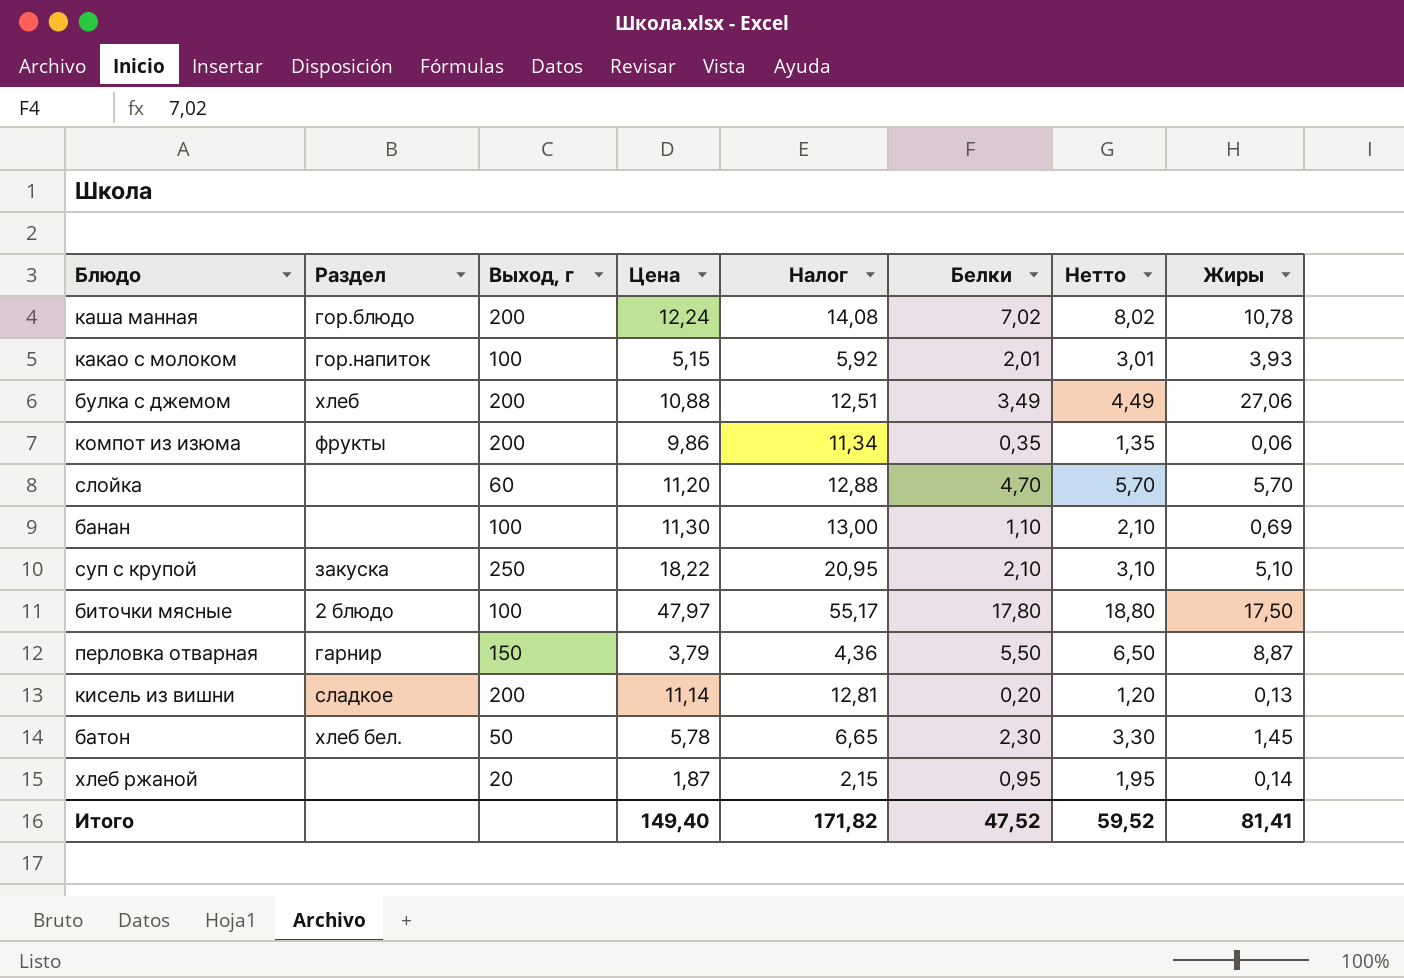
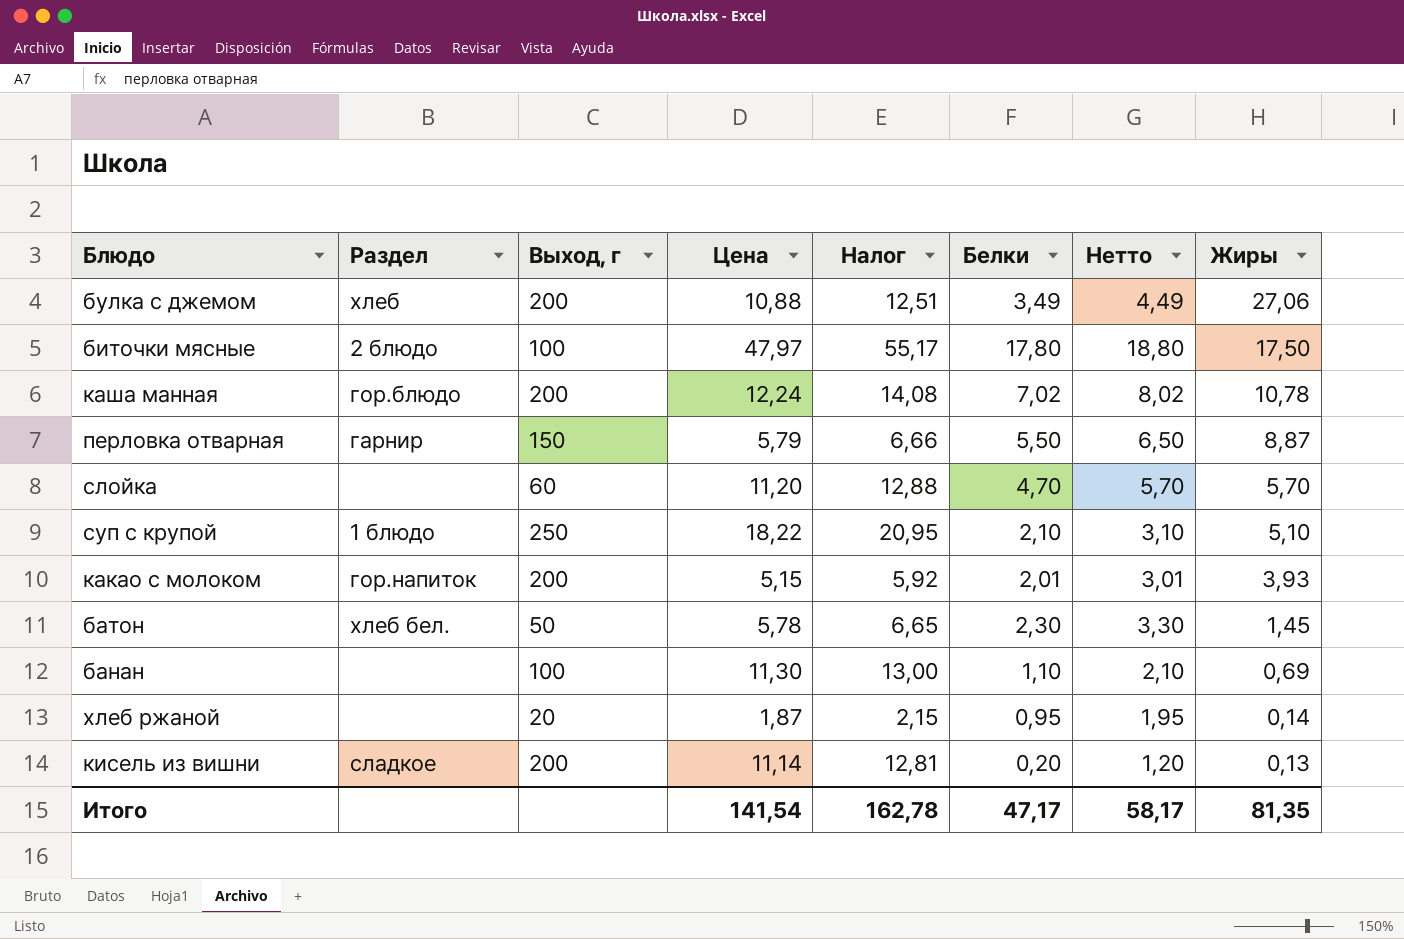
row order: none -> Жиры descending
row компот из изюма: фрукты | 200 | 9,86 | 11,34 | 0,35 | 1,35 | 0,06 -> none
перловка отварная | Цена: 3,79 -> 5,79
перловка отварная | Налог: 4,36 -> 6,66
суп с крупой | Раздел: закуска -> 1 блюдо
какао с молоком | Выход, г: 100 -> 200
Итого | Цена: 149,40 -> 141,54
Итого | Налог: 171,82 -> 162,78
Итого | Белки: 47,52 -> 47,17
Итого | Нетто: 59,52 -> 58,17
Итого | Жиры: 81,41 -> 81,35

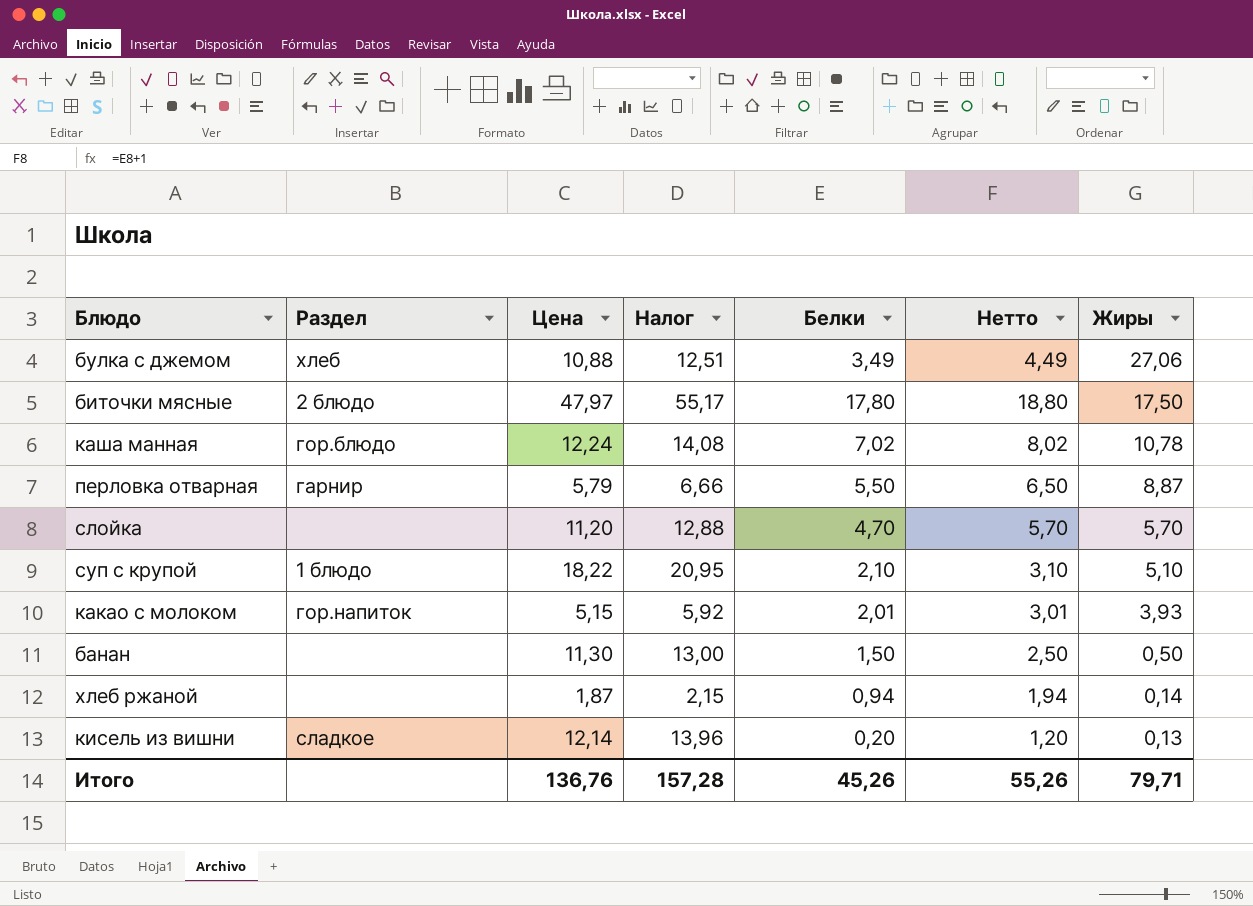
column Выход, г | position: 3 -> none
row батон: хлеб бел. | 50 | 5,78 | 6,65 | 2,30 | 3,30 | 1,45 -> none
банан | Белки: 1,10 -> 1,50
банан | Нетто: 2,10 -> 2,50
банан | Жиры: 0,69 -> 0,50
хлеб ржаной | Белки: 0,95 -> 0,94
хлеб ржаной | Нетто: 1,95 -> 1,94
кисель из вишни | Цена: 11,14 -> 12,14
кисель из вишни | Налог: 12,81 -> 13,96
Итого | Цена: 141,54 -> 136,76
Итого | Налог: 162,78 -> 157,28
Итого | Белки: 47,17 -> 45,26
Итого | Нетто: 58,17 -> 55,26
Итого | Жиры: 81,35 -> 79,71

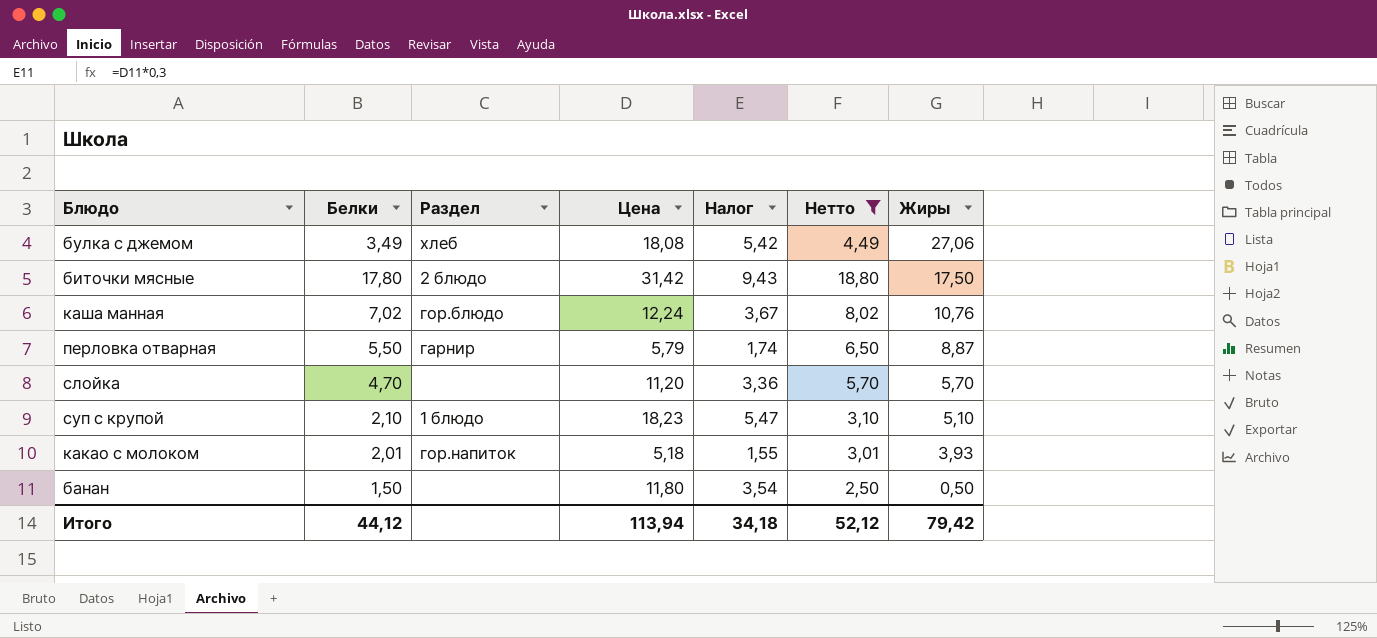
filter: none -> Нетто >= 2,50
column Белки | position: 5 -> 2
column Налог | formula: [Цена] * 1,15 -> [Цена] * 0,3
булка с джемом | Цена: 10,88 -> 18,08
биточки мясные | Цена: 47,97 -> 31,42
каша манная | Жиры: 10,78 -> 10,76
суп с крупой | Цена: 18,22 -> 18,23
какао с молоком | Цена: 5,15 -> 5,18
банан | Цена: 11,30 -> 11,80
Итого | Белки: 45,26 -> 44,12
Итого | Цена: 136,76 -> 113,94
Итого | Налог: 157,28 -> 34,18
Итого | Нетто: 55,26 -> 52,12
Итого | Жиры: 79,71 -> 79,42

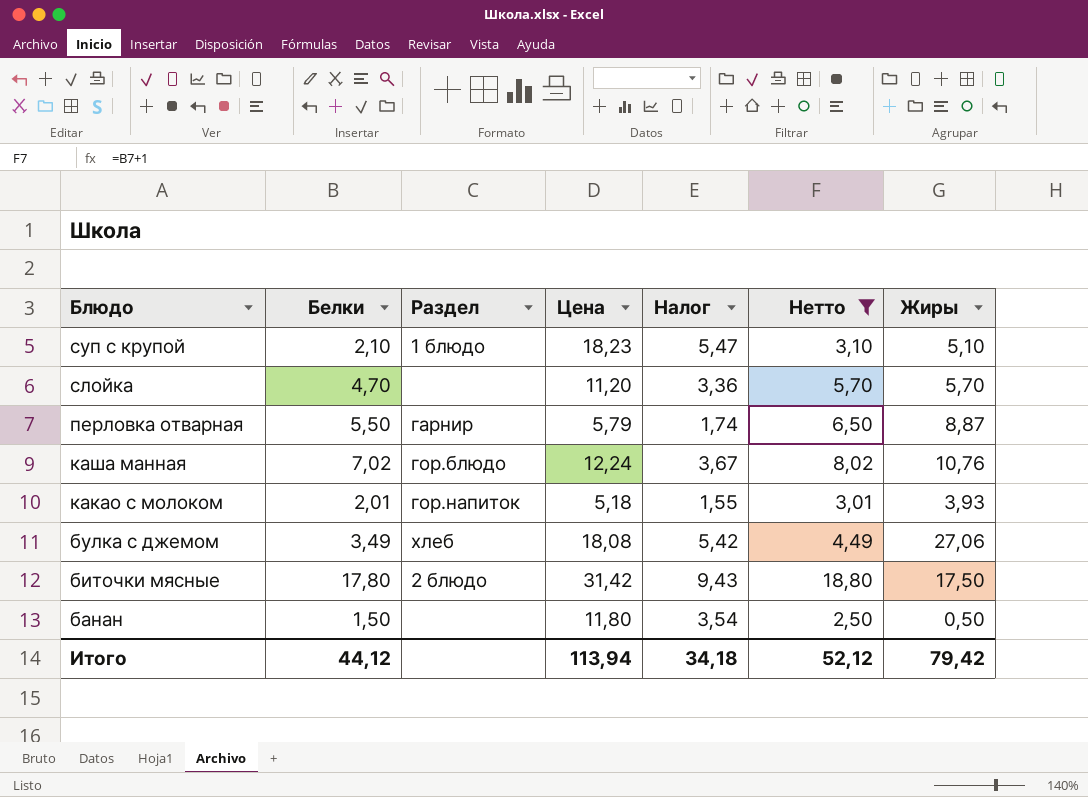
row order: Жиры descending -> Блюдо descending

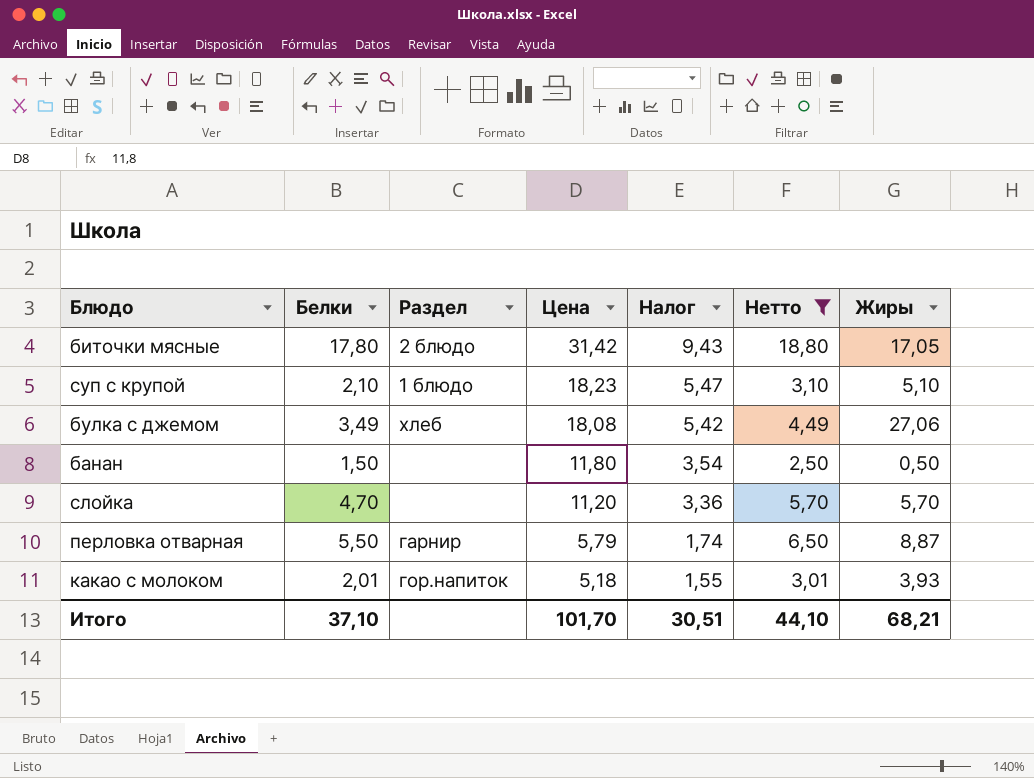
row order: Блюдо descending -> Цена descending
row каша манная: 7,02 | гор.блюдо | 12,24 | 3,67 | 8,02 | 10,76 -> none
биточки мясные | Жиры: 17,50 -> 17,05
Итого | Белки: 44,12 -> 37,10
Итого | Цена: 113,94 -> 101,70
Итого | Налог: 34,18 -> 30,51
Итого | Нетто: 52,12 -> 44,10
Итого | Жиры: 79,42 -> 68,21

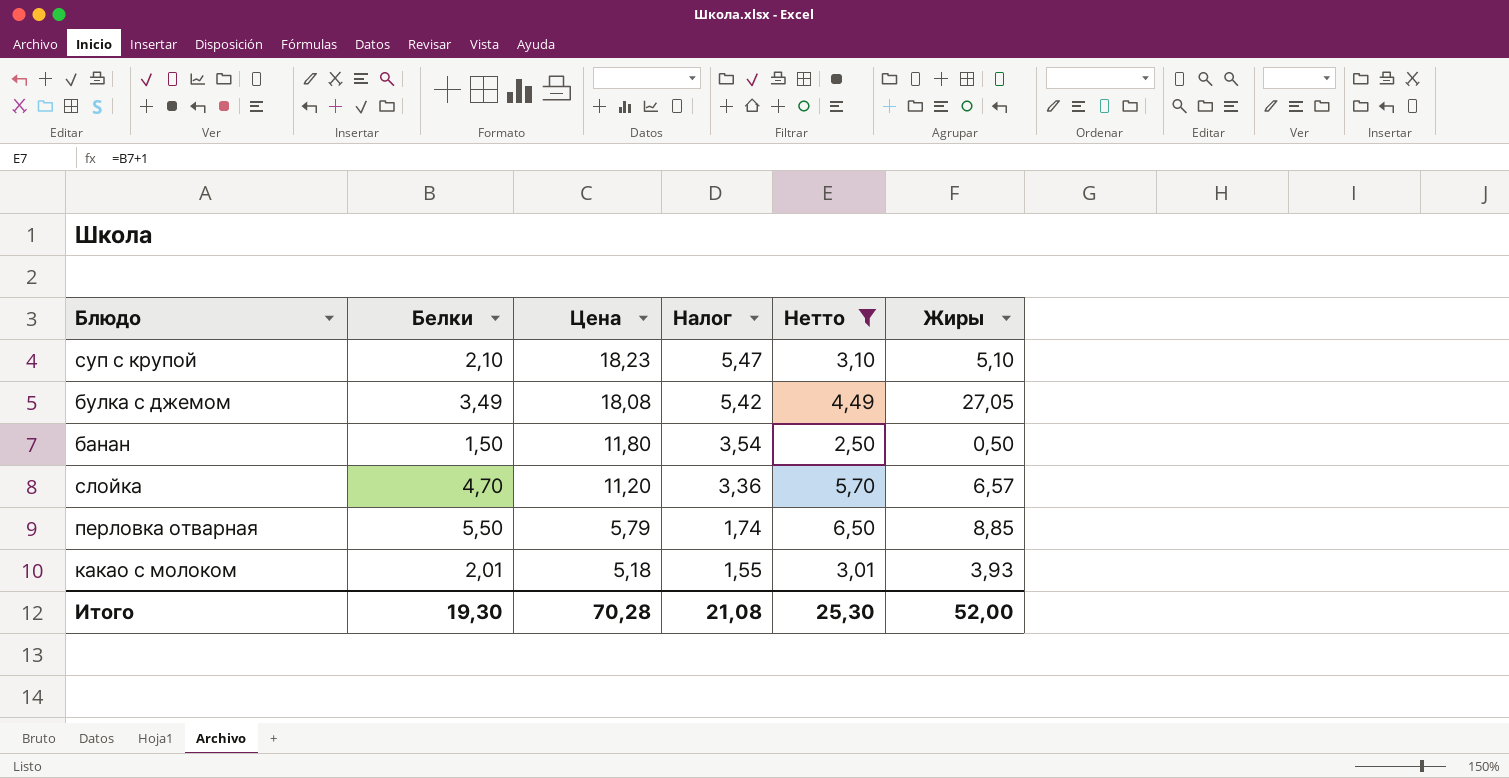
column Раздел | position: 3 -> none
row биточки мясные: 17,80 | 2 блюдо | 31,42 | 9,43 | 18,80 | 17,05 -> none
булка с джемом | Жиры: 27,06 -> 27,05
слойка | Жиры: 5,70 -> 6,57
перловка отварная | Жиры: 8,87 -> 8,85
Итого | Белки: 37,10 -> 19,30
Итого | Цена: 101,70 -> 70,28
Итого | Налог: 30,51 -> 21,08
Итого | Нетто: 44,10 -> 25,30
Итого | Жиры: 68,21 -> 52,00

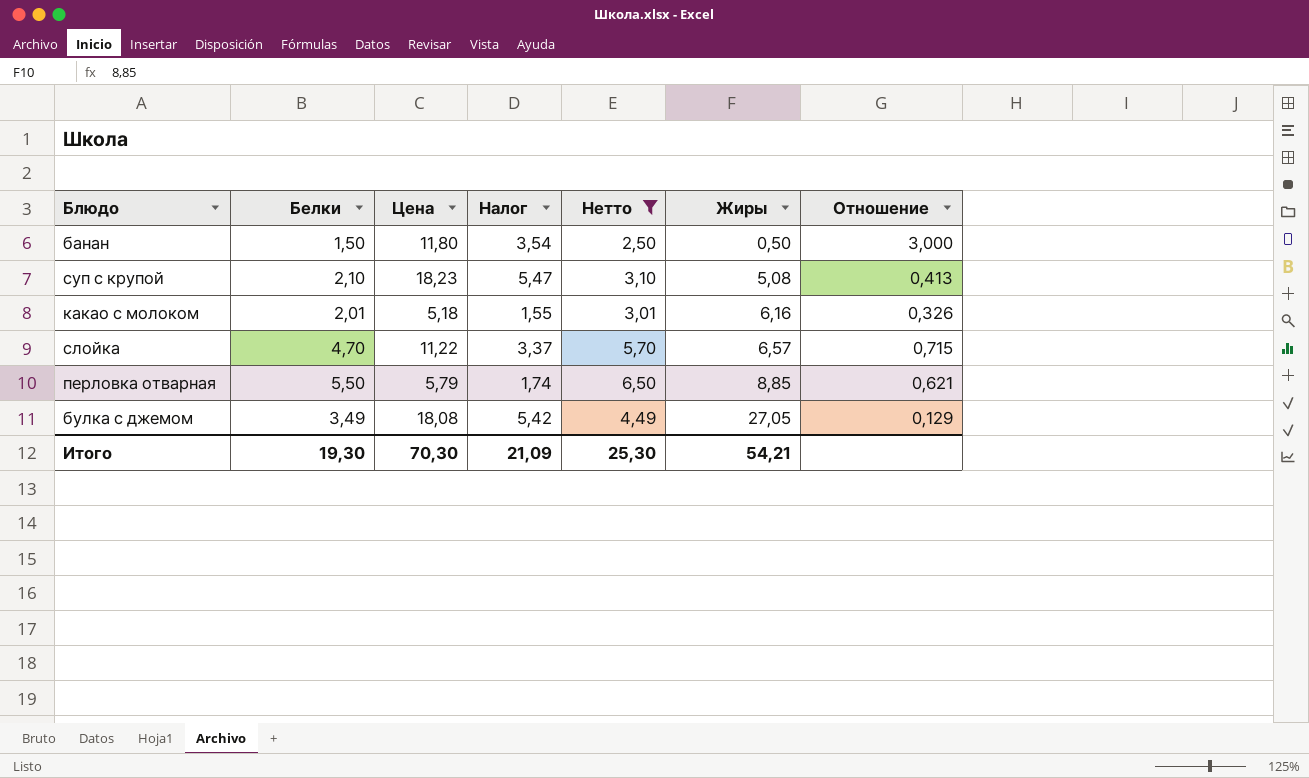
row order: Цена descending -> Жиры ascending
column Отношение | formula: none -> [Белки] / [Жиры]
суп с крупой | Жиры: 5,10 -> 5,08
какао с молоком | Жиры: 3,93 -> 6,16
слойка | Цена: 11,20 -> 11,22
слойка | Налог: 3,36 -> 3,37
Итого | Цена: 70,28 -> 70,30
Итого | Налог: 21,08 -> 21,09
Итого | Жиры: 52,00 -> 54,21

